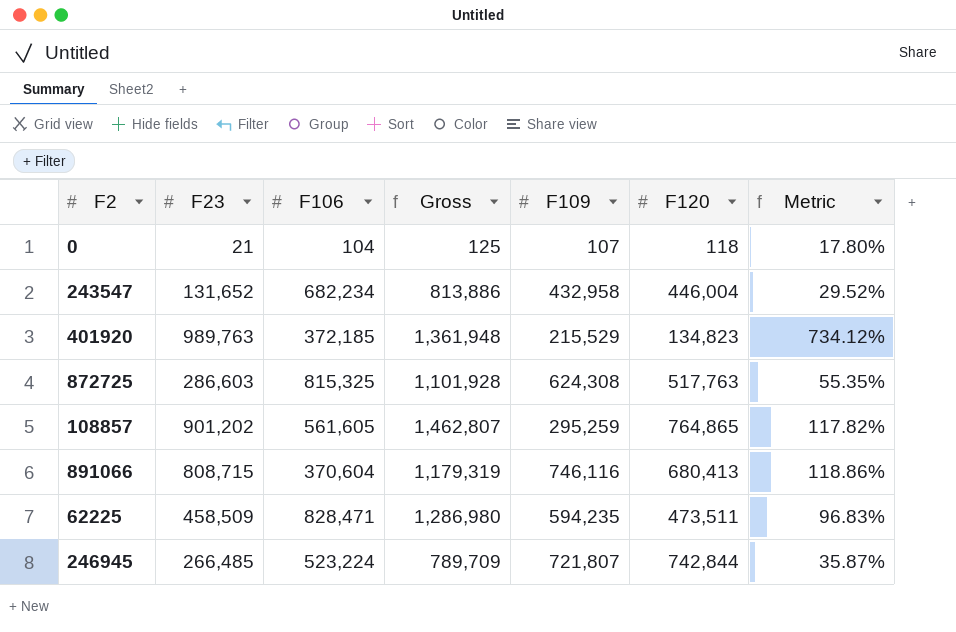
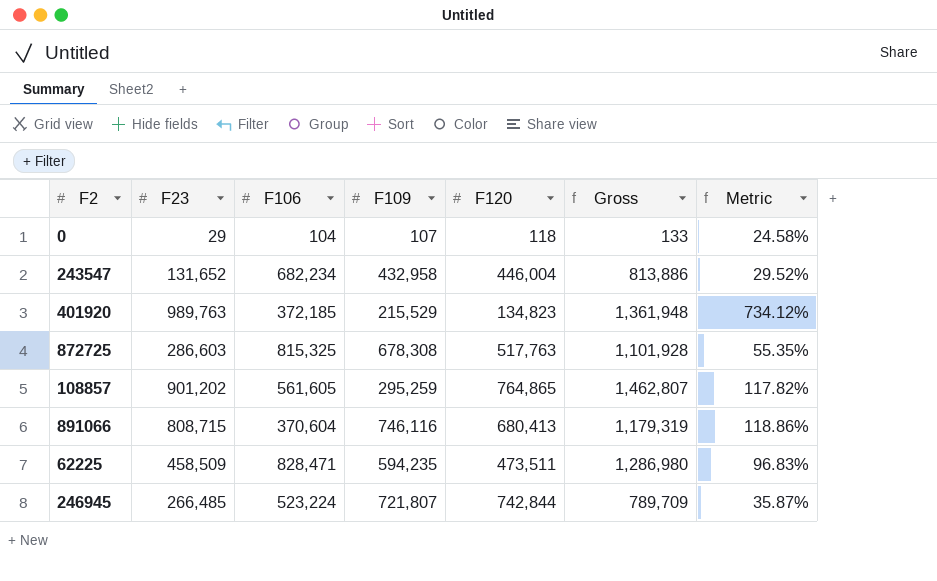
column Gross | position: 4 -> 6
0 | F23: 21 -> 29
0 | Gross: 125 -> 133
0 | Metric: 17.80% -> 24.58%
872725 | F109: 624,308 -> 678,308

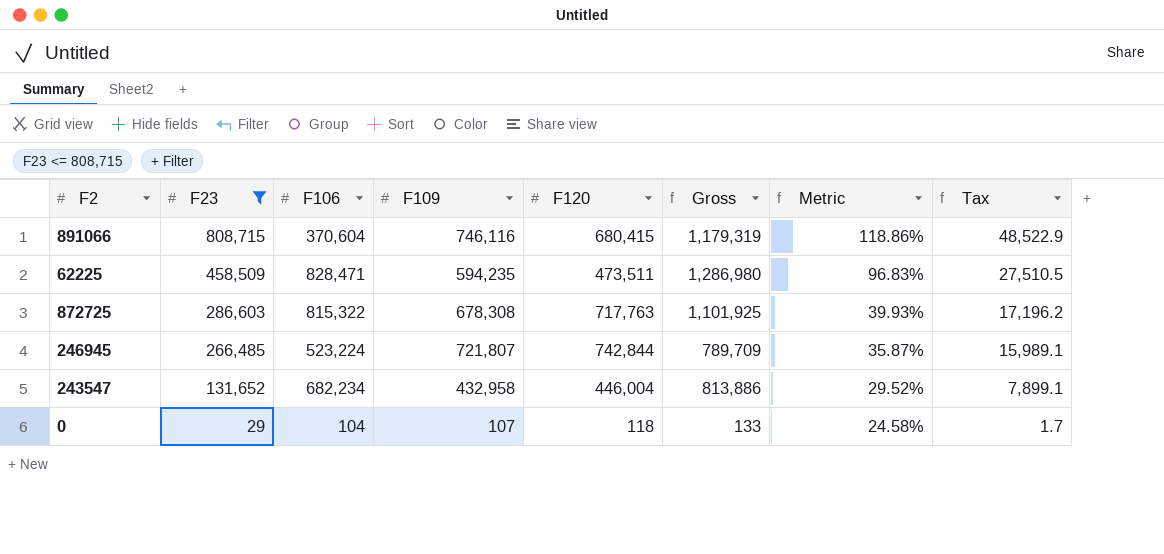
filter: none -> F23 <= 808,715
row order: none -> F23 descending
column Tax | formula: none -> [F23] * 0.06
891066 | F120: 680,413 -> 680,415
872725 | F106: 815,325 -> 815,322
872725 | F120: 517,763 -> 717,763
872725 | Gross: 1,101,928 -> 1,101,925
872725 | Metric: 55.35% -> 39.93%

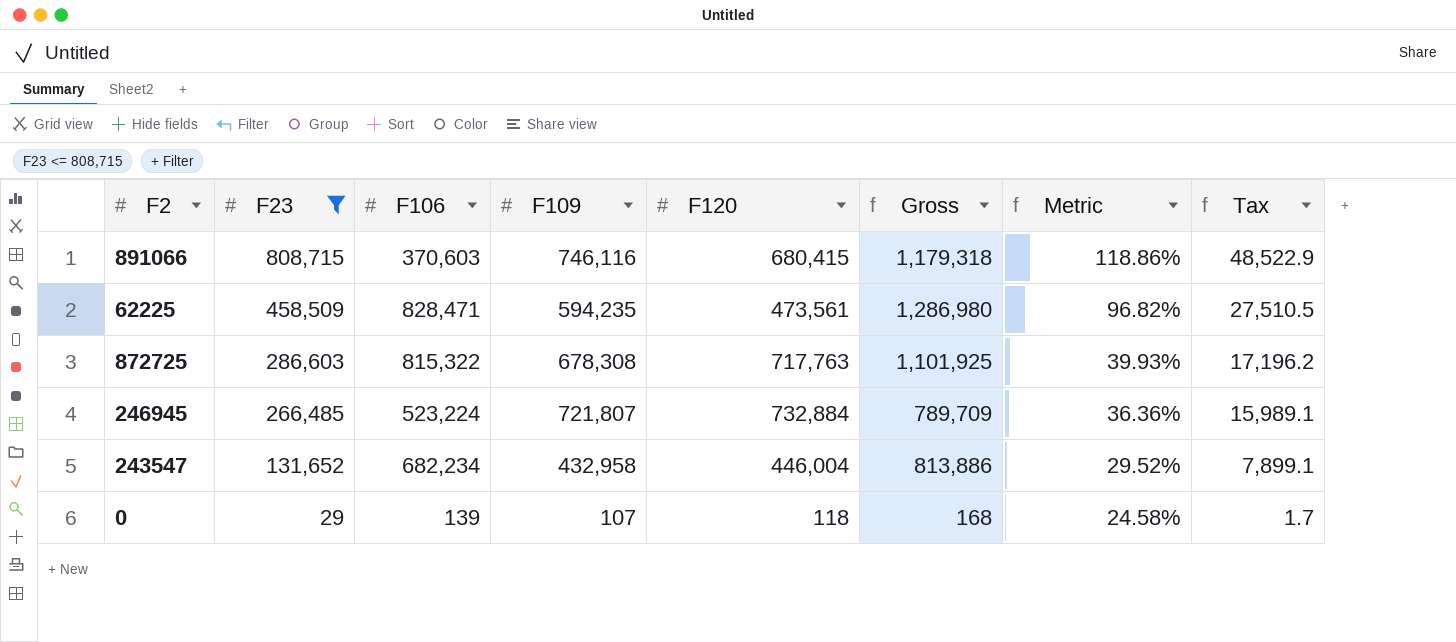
891066 | F106: 370,604 -> 370,603
891066 | Gross: 1,179,319 -> 1,179,318
62225 | F120: 473,511 -> 473,561
62225 | Metric: 96.83% -> 96.82%
246945 | F120: 742,844 -> 732,884
246945 | Metric: 35.87% -> 36.36%
0 | F106: 104 -> 139
0 | Gross: 133 -> 168

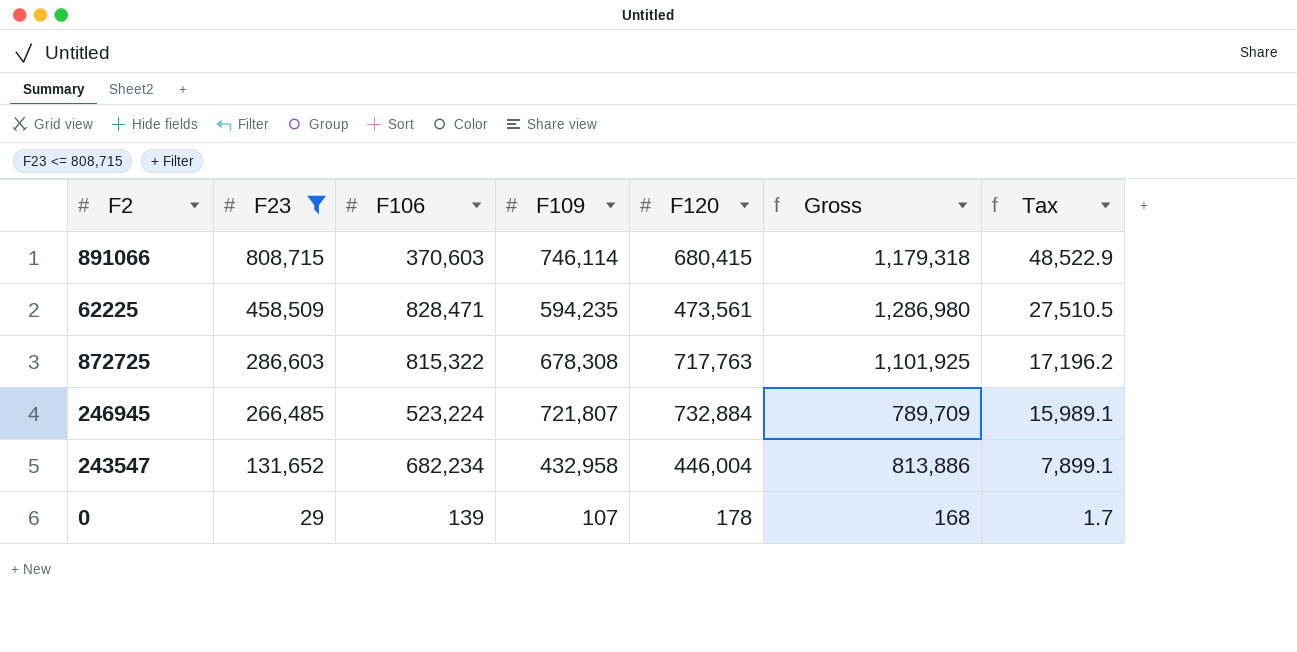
column Metric | formula: [F23] / [F120] -> none
891066 | F109: 746,116 -> 746,114
0 | F120: 118 -> 178

